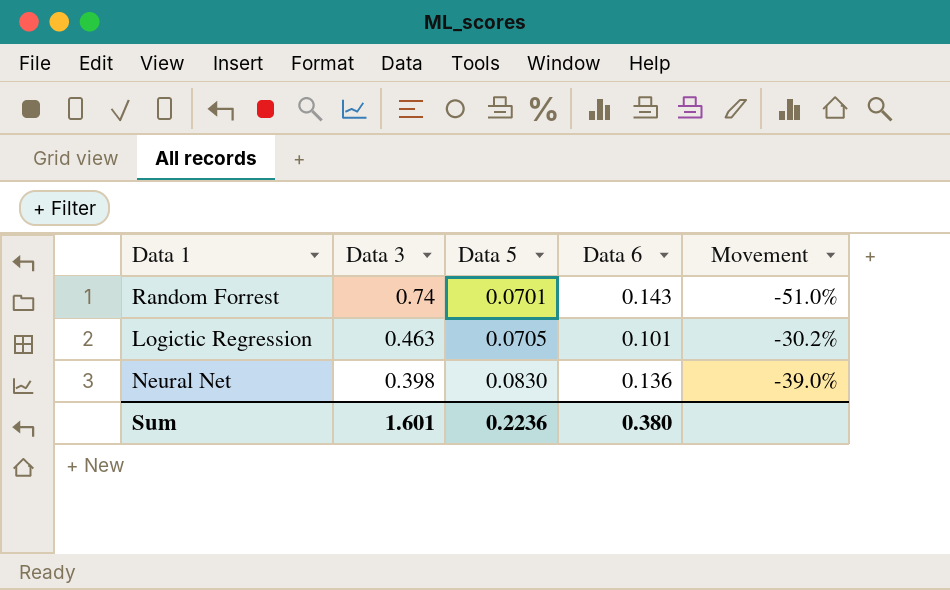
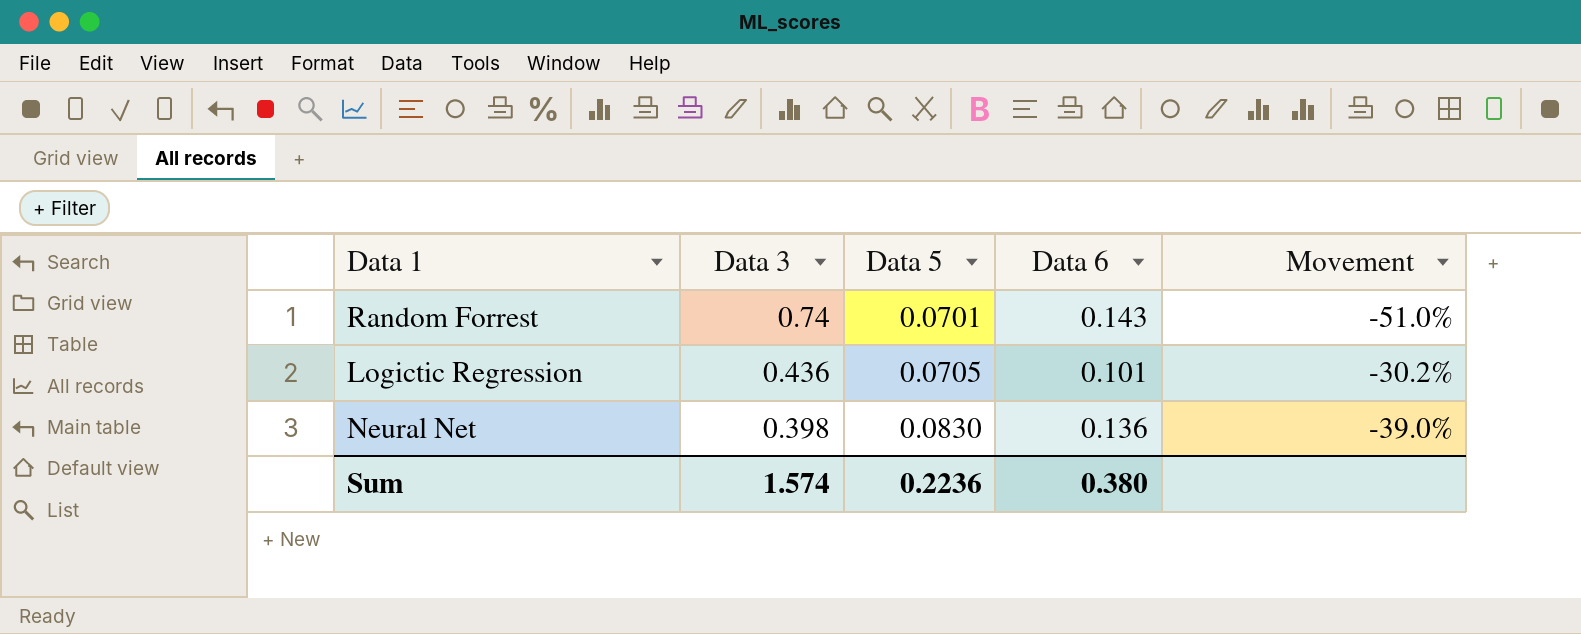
Logictic Regression | Data 3: 0.463 -> 0.436
Sum | Data 3: 1.601 -> 1.574

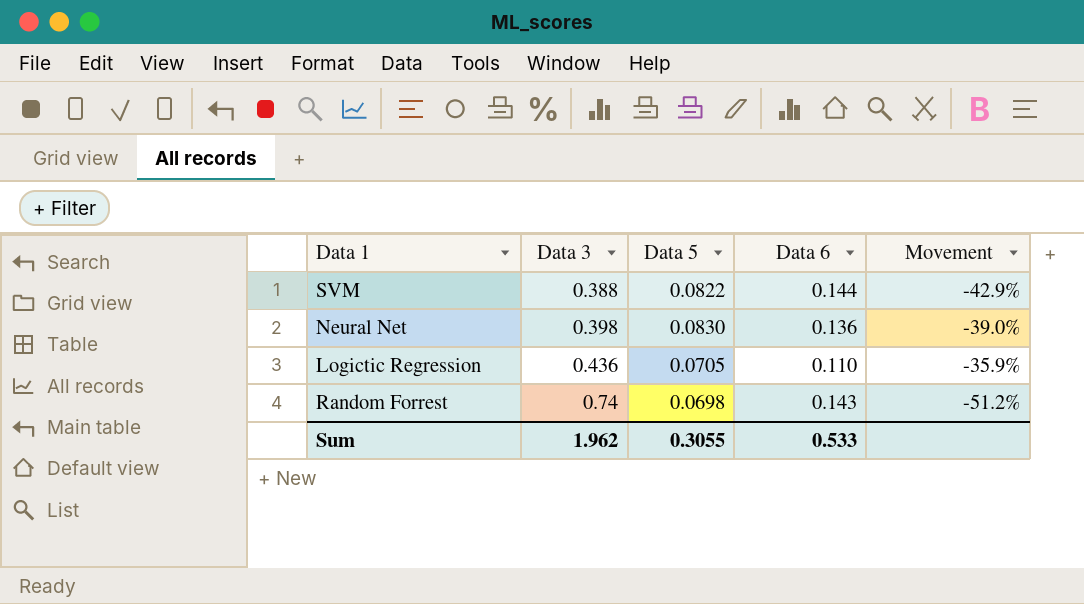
row order: Data 3 descending -> Data 3 ascending
row SVM: none -> 0.388 | 0.0822 | 0.144 | -42.9%
Logictic Regression | Data 6: 0.101 -> 0.110
Logictic Regression | Movement: -30.2% -> -35.9%
Random Forrest | Data 5: 0.0701 -> 0.0698
Random Forrest | Movement: -51.0% -> -51.2%
Sum | Data 3: 1.574 -> 1.962
Sum | Data 5: 0.2236 -> 0.3055
Sum | Data 6: 0.380 -> 0.533

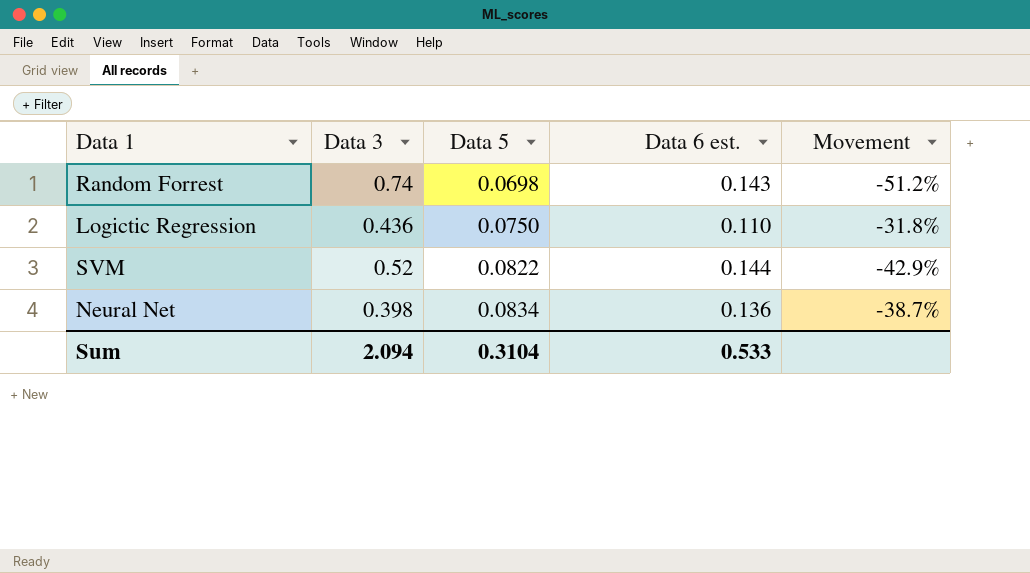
row order: Data 3 ascending -> Data 5 ascending
column name: Data 6 -> Data 6 est.
Logictic Regression | Data 5: 0.0705 -> 0.0750
Logictic Regression | Movement: -35.9% -> -31.8%
SVM | Data 3: 0.388 -> 0.52
Neural Net | Data 5: 0.0830 -> 0.0834
Neural Net | Movement: -39.0% -> -38.7%
Sum | Data 3: 1.962 -> 2.094
Sum | Data 5: 0.3055 -> 0.3104

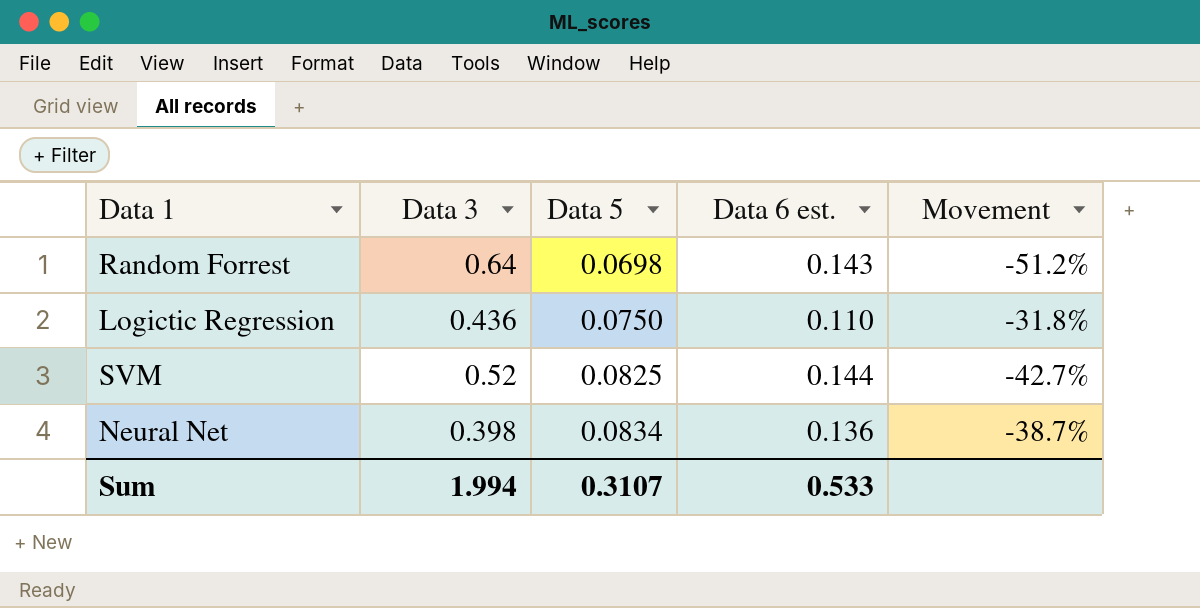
Random Forrest | Data 3: 0.74 -> 0.64
SVM | Data 5: 0.0822 -> 0.0825
SVM | Movement: -42.9% -> -42.7%
Sum | Data 3: 2.094 -> 1.994
Sum | Data 5: 0.3104 -> 0.3107

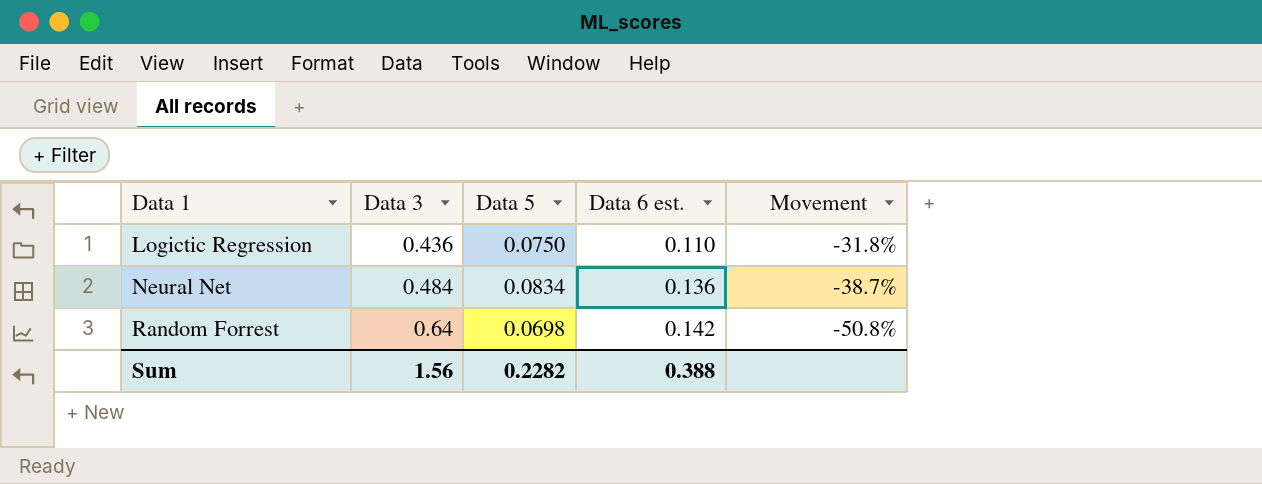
row order: Data 5 ascending -> Data 1 ascending
row SVM: 0.52 | 0.0825 | 0.144 | -42.7% -> none
Neural Net | Data 3: 0.398 -> 0.484
Random Forrest | Data 6 est.: 0.143 -> 0.142
Random Forrest | Movement: -51.2% -> -50.8%
Sum | Data 3: 1.994 -> 1.56
Sum | Data 5: 0.3107 -> 0.2282
Sum | Data 6 est.: 0.533 -> 0.388

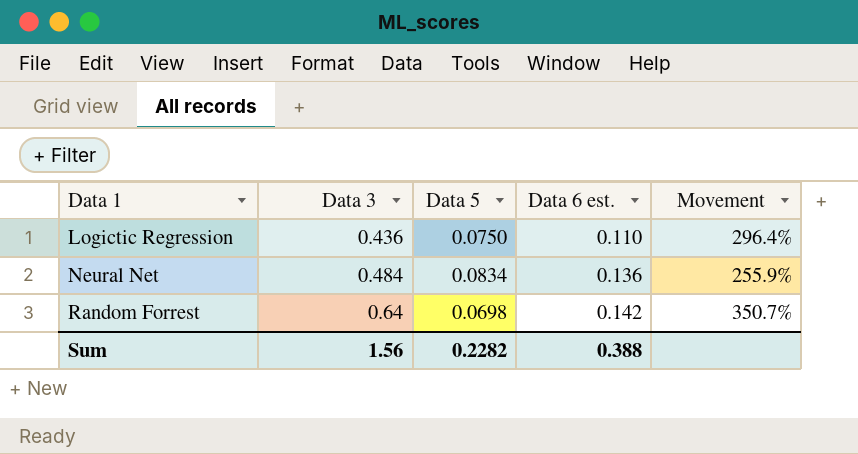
column Movement | formula: ([Data 5] - [Data 6 est.]) / [Data 6 est.] -> ([Data 3] - [Data 6 est.]) / [Data 6 est.]

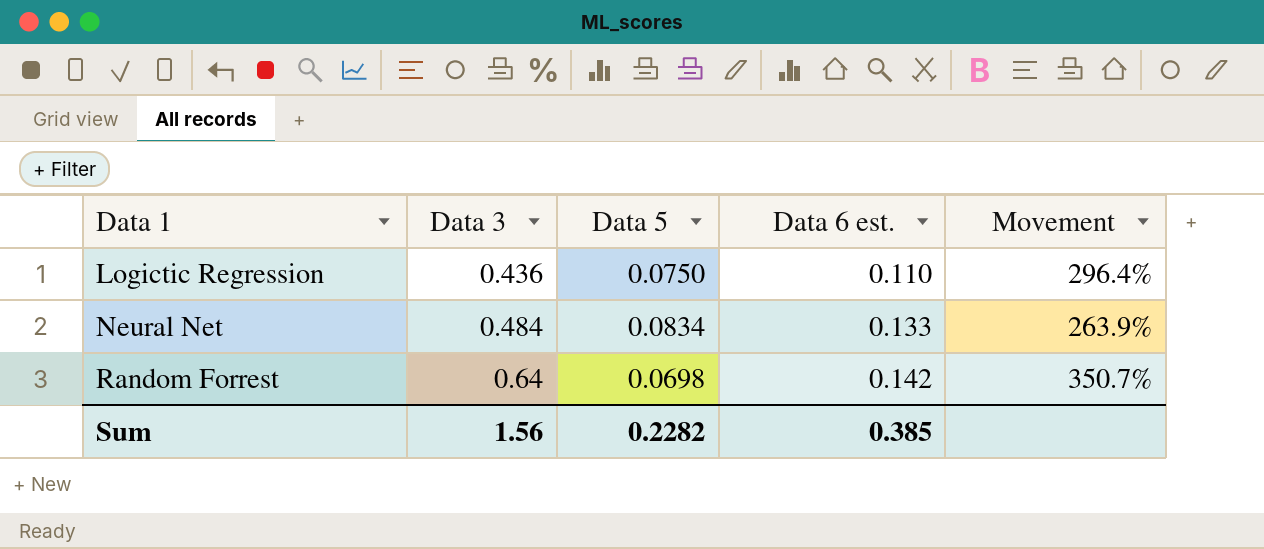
Neural Net | Data 6 est.: 0.136 -> 0.133
Neural Net | Movement: 255.9% -> 263.9%
Sum | Data 6 est.: 0.388 -> 0.385

